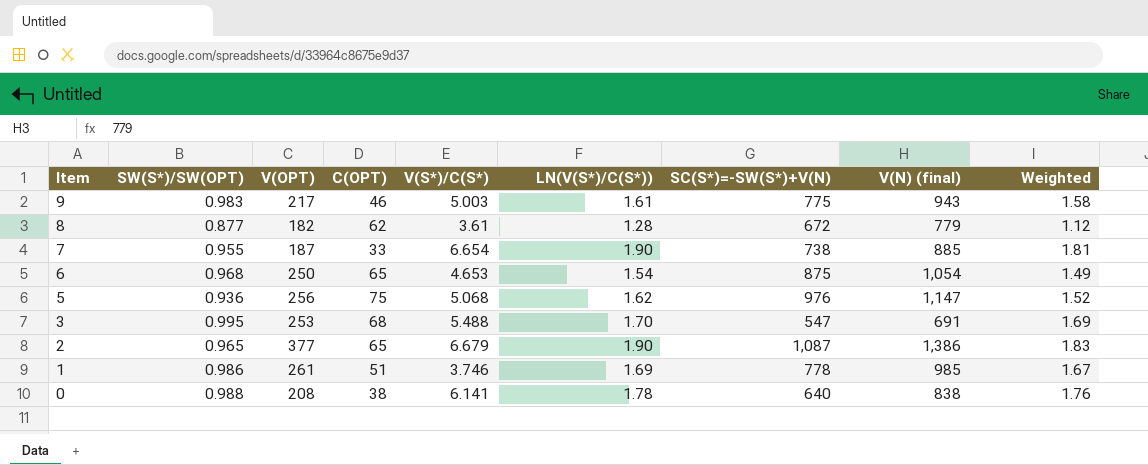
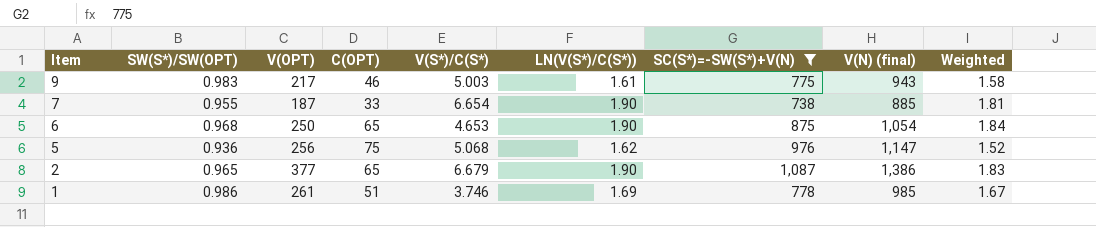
filter: none -> SC(S*)=-SW(S*)+V(N) >= 738
6 | LN(V(S*)/C(S*)): 1.54 -> 1.90
6 | Weighted: 1.49 -> 1.84

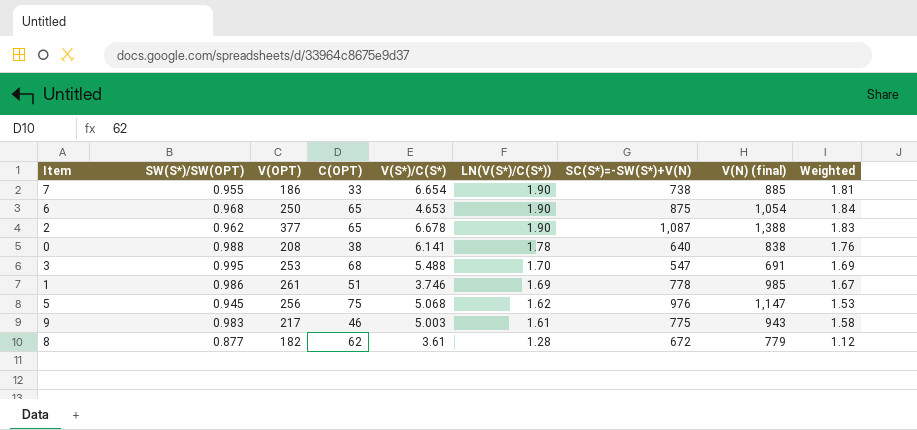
filter: SC(S*)=-SW(S*)+V(N) >= 738 -> none
row order: Item descending -> LN(V(S*)/C(S*)) descending
7 | V(OPT): 187 -> 186
2 | SW(S*)/SW(OPT): 0.965 -> 0.962
2 | V(S*)/C(S*): 6.679 -> 6.678
2 | V(N) (final): 1,386 -> 1,388
5 | SW(S*)/SW(OPT): 0.936 -> 0.945
5 | Weighted: 1.52 -> 1.53

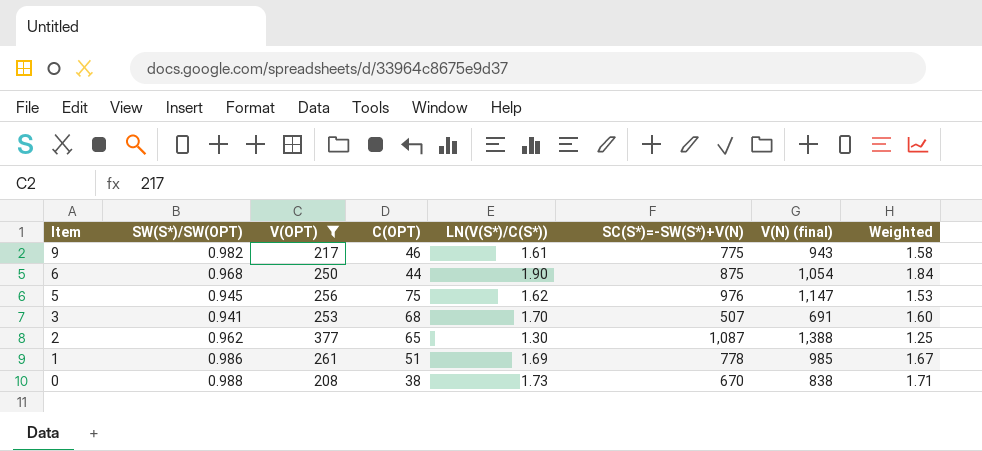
filter: none -> V(OPT) >= 208
row order: LN(V(S*)/C(S*)) descending -> Item descending
column V(S*)/C(S*) | position: 5 -> none
9 | SW(S*)/SW(OPT): 0.983 -> 0.982
6 | C(OPT): 65 -> 44
3 | SW(S*)/SW(OPT): 0.995 -> 0.941
3 | SC(S*)=-SW(S*)+V(N): 547 -> 507
3 | Weighted: 1.69 -> 1.60
2 | LN(V(S*)/C(S*)): 1.90 -> 1.30
2 | Weighted: 1.83 -> 1.25
0 | LN(V(S*)/C(S*)): 1.78 -> 1.73
0 | SC(S*)=-SW(S*)+V(N): 640 -> 670
0 | Weighted: 1.76 -> 1.71

